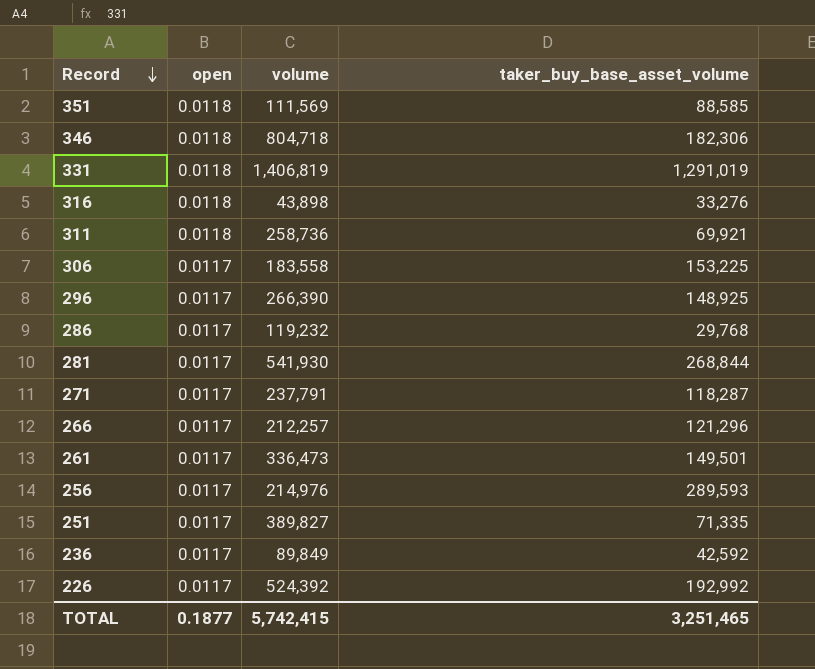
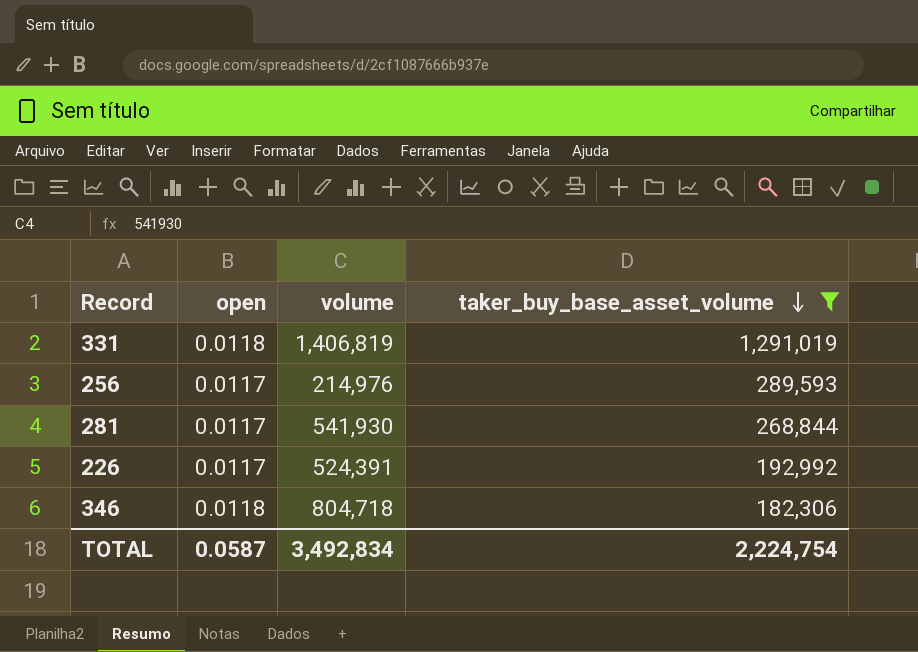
filter: none -> taker_buy_base_asset_volume >= 182,306
row order: Record descending -> taker_buy_base_asset_volume descending
226 | volume: 524,392 -> 524,391
TOTAL | open: 0.1877 -> 0.0587
TOTAL | volume: 5,742,415 -> 3,492,834
TOTAL | taker_buy_base_asset_volume: 3,251,465 -> 2,224,754

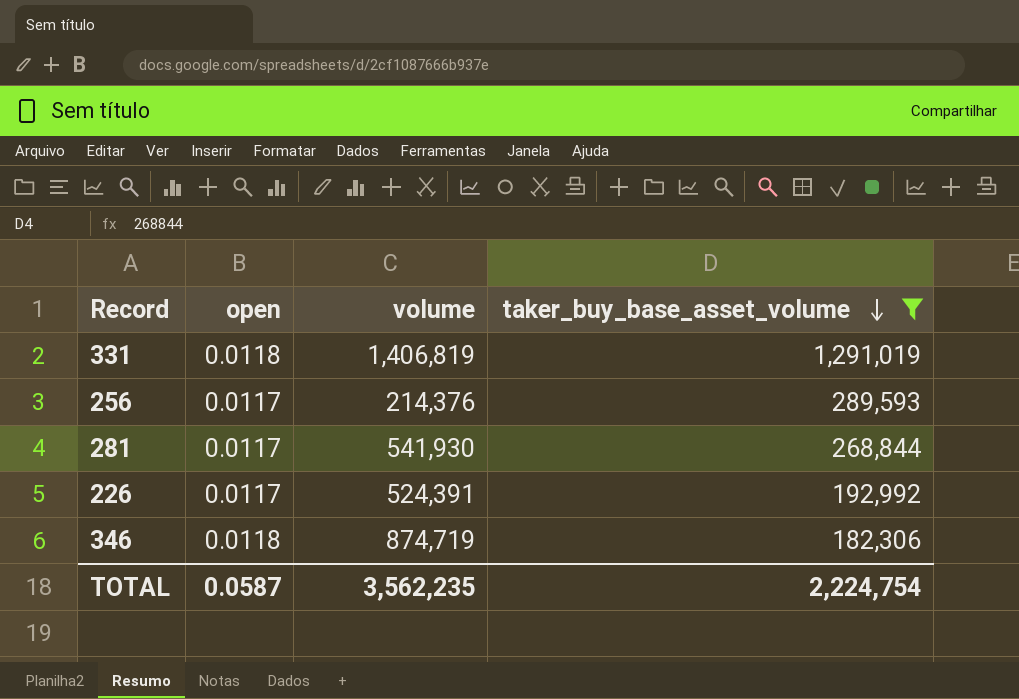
256 | volume: 214,976 -> 214,376
346 | volume: 804,718 -> 874,719
TOTAL | volume: 3,492,834 -> 3,562,235

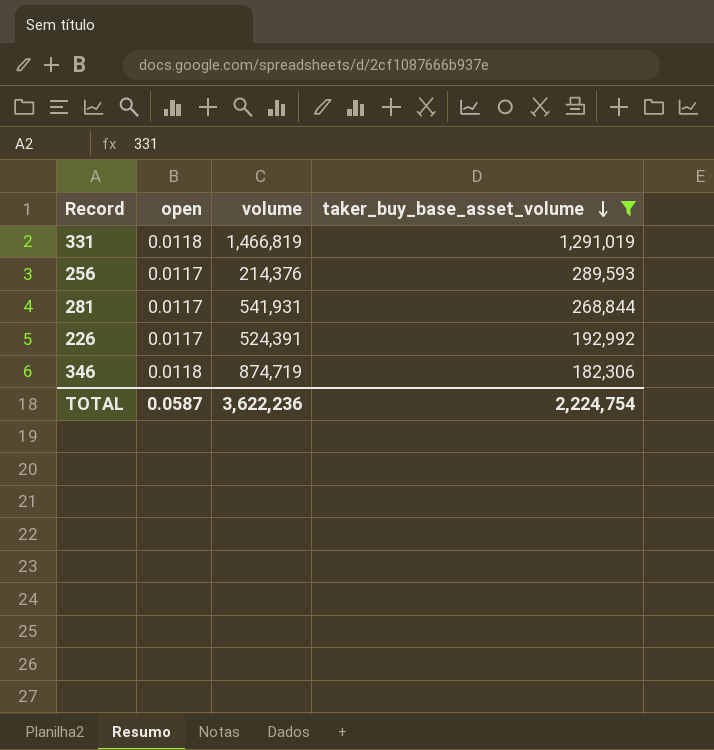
331 | volume: 1,406,819 -> 1,466,819
281 | volume: 541,930 -> 541,931
TOTAL | volume: 3,562,235 -> 3,622,236

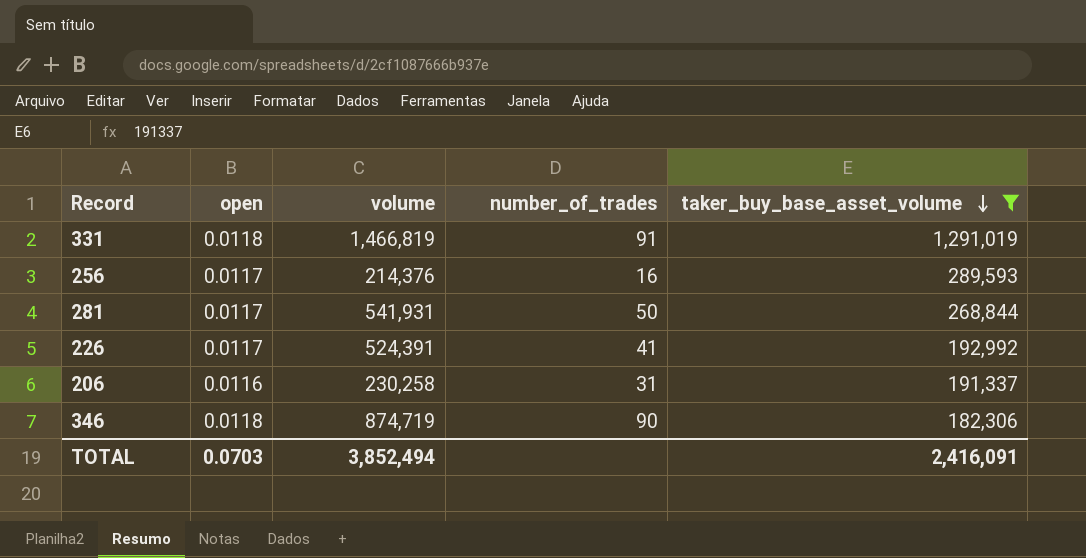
column number_of_trades | position: none -> 4
row 206: none -> 0.0116 | 230,258 | 31 | 191,337
TOTAL | open: 0.0587 -> 0.0703
TOTAL | volume: 3,622,236 -> 3,852,494
TOTAL | taker_buy_base_asset_volume: 2,224,754 -> 2,416,091

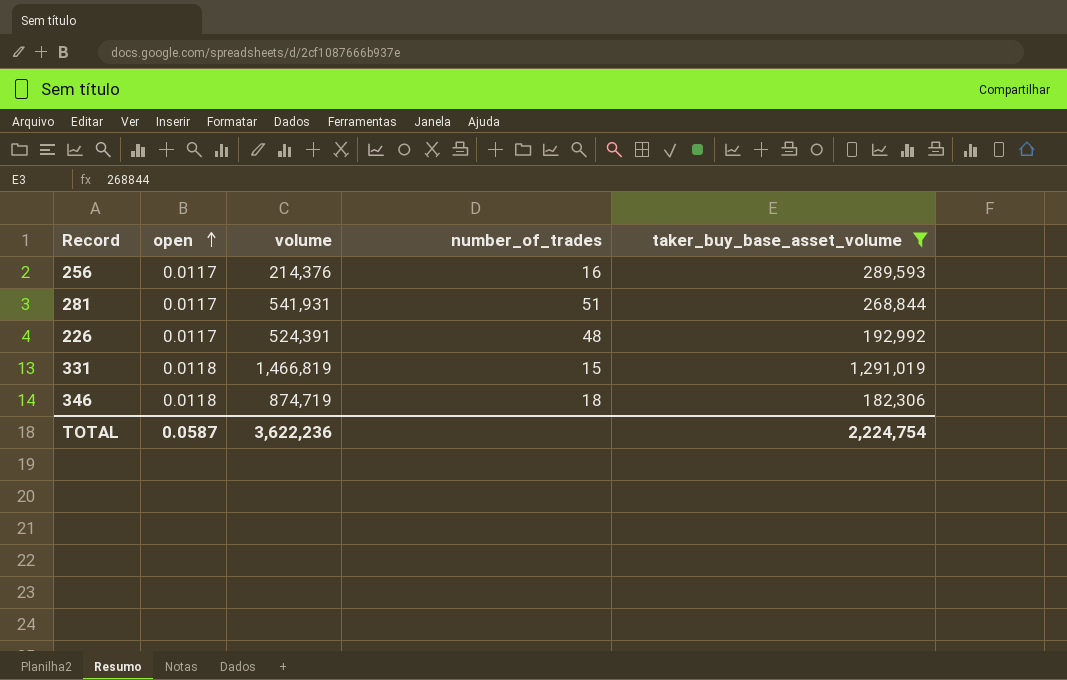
row order: taker_buy_base_asset_volume descending -> open ascending
row 206: 0.0116 | 230,258 | 31 | 191,337 -> none
281 | number_of_trades: 50 -> 51
226 | number_of_trades: 41 -> 48
331 | number_of_trades: 91 -> 15
346 | number_of_trades: 90 -> 18
TOTAL | open: 0.0703 -> 0.0587
TOTAL | volume: 3,852,494 -> 3,622,236
TOTAL | taker_buy_base_asset_volume: 2,416,091 -> 2,224,754

